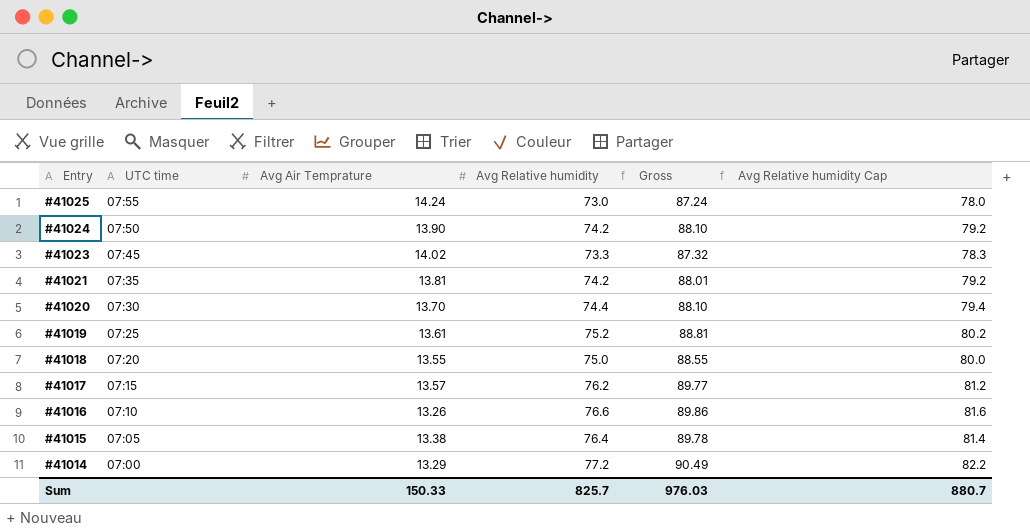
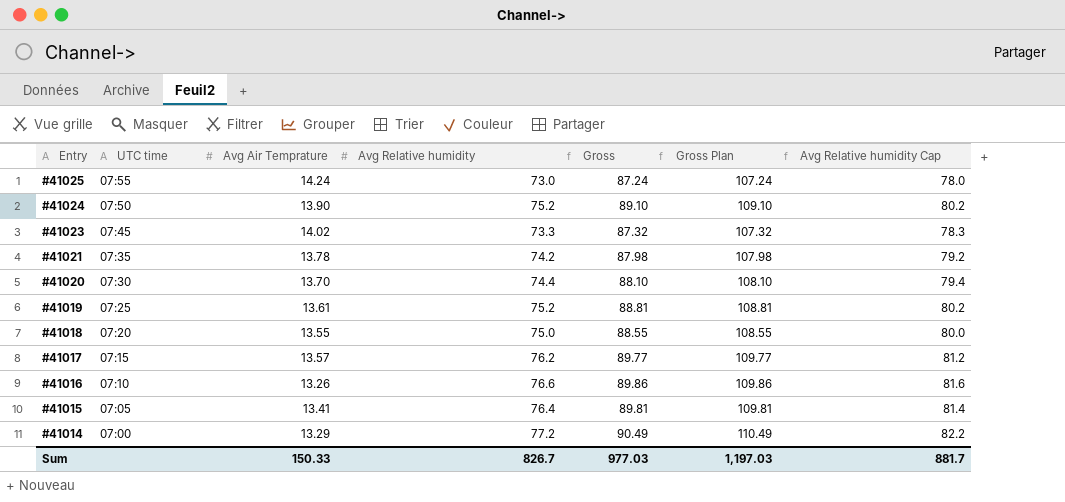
column Gross Plan | formula: none -> [Gross] + 20
#41024 | Avg Relative humidity: 74.2 -> 75.2
#41024 | Gross: 88.10 -> 89.10
#41024 | Avg Relative humidity Cap: 79.2 -> 80.2
#41021 | Avg Air Temprature: 13.81 -> 13.78
#41021 | Gross: 88.01 -> 87.98
#41015 | Avg Air Temprature: 13.38 -> 13.41
#41015 | Gross: 89.78 -> 89.81
Sum | Avg Relative humidity: 825.7 -> 826.7
Sum | Gross: 976.03 -> 977.03
Sum | Avg Relative humidity Cap: 880.7 -> 881.7

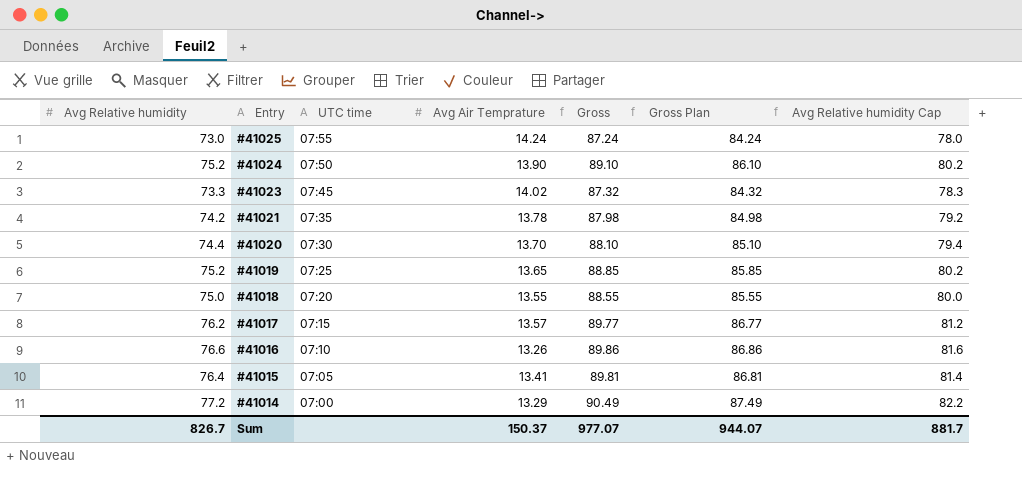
column Avg Relative humidity | position: 4 -> 1
column Gross Plan | formula: [Gross] + 20 -> [Gross] - 3
#41019 | Avg Air Temprature: 13.61 -> 13.65
#41019 | Gross: 88.81 -> 88.85
Sum | Avg Air Temprature: 150.33 -> 150.37
Sum | Gross: 977.03 -> 977.07
Sum | Gross Plan: 1,197.03 -> 944.07

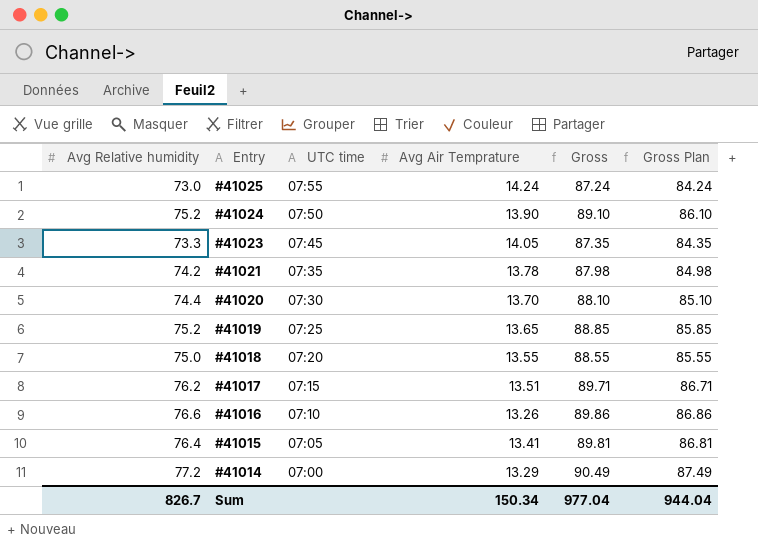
column Avg Relative humidity Cap | formula: [Avg Relative humidity] + 5 -> none
#41023 | Avg Air Temprature: 14.02 -> 14.05
#41023 | Gross: 87.32 -> 87.35
#41023 | Gross Plan: 84.32 -> 84.35
#41017 | Avg Air Temprature: 13.57 -> 13.51
#41017 | Gross: 89.77 -> 89.71
#41017 | Gross Plan: 86.77 -> 86.71
Sum | Avg Air Temprature: 150.37 -> 150.34
Sum | Gross: 977.07 -> 977.04
Sum | Gross Plan: 944.07 -> 944.04

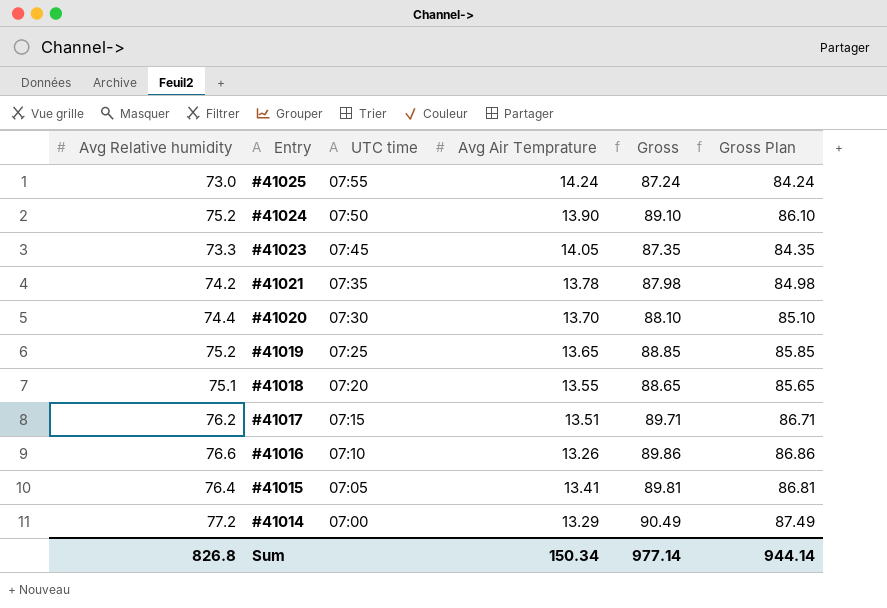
#41018 | Avg Relative humidity: 75.0 -> 75.1
#41018 | Gross: 88.55 -> 88.65
#41018 | Gross Plan: 85.55 -> 85.65
Sum | Avg Relative humidity: 826.7 -> 826.8
Sum | Gross: 977.04 -> 977.14
Sum | Gross Plan: 944.04 -> 944.14

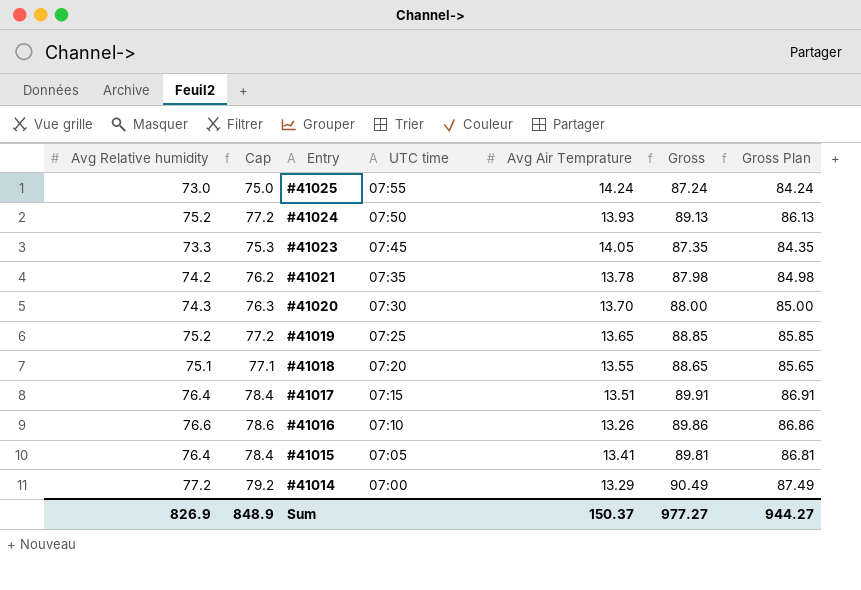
column Cap | formula: none -> [Avg Relative humidity] + 2
#41024 | Avg Air Temprature: 13.90 -> 13.93
#41024 | Gross: 89.10 -> 89.13
#41024 | Gross Plan: 86.10 -> 86.13
#41020 | Avg Relative humidity: 74.4 -> 74.3
#41020 | Gross: 88.10 -> 88.00
#41020 | Gross Plan: 85.10 -> 85.00
#41017 | Avg Relative humidity: 76.2 -> 76.4
#41017 | Gross: 89.71 -> 89.91
#41017 | Gross Plan: 86.71 -> 86.91
Sum | Avg Relative humidity: 826.8 -> 826.9
Sum | Avg Air Temprature: 150.34 -> 150.37
Sum | Gross: 977.14 -> 977.27
Sum | Gross Plan: 944.14 -> 944.27

